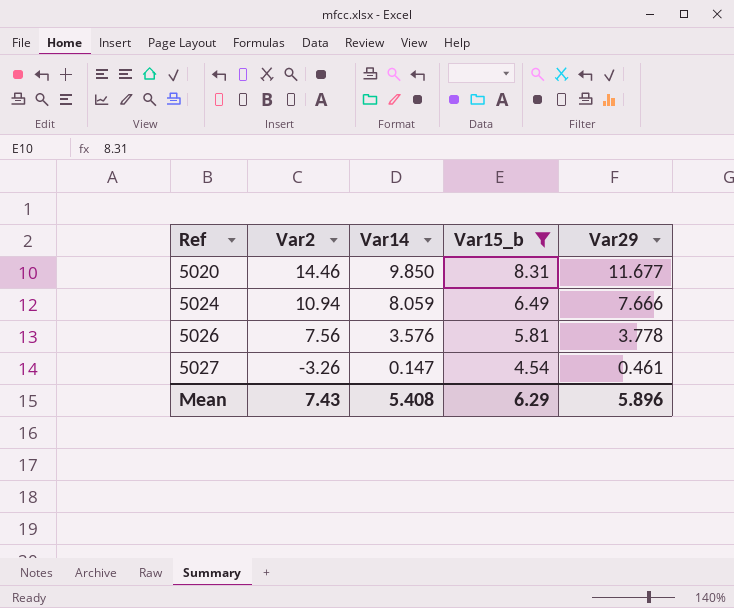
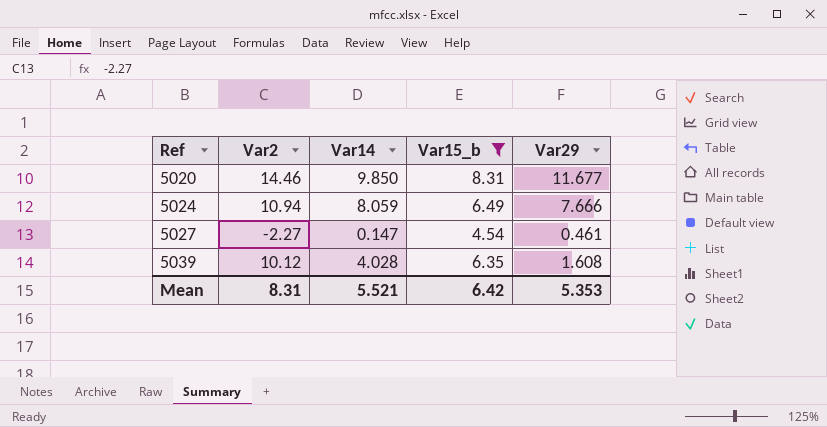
row 5026: 7.56 | 3.576 | 5.81 | 3.778 -> none
5027 | Var2: -3.26 -> -2.27
row 5039: none -> 10.12 | 4.028 | 6.35 | 1.608
Mean | Var2: 7.43 -> 8.31
Mean | Var14: 5.408 -> 5.521
Mean | Var15_b: 6.29 -> 6.42
Mean | Var29: 5.896 -> 5.353

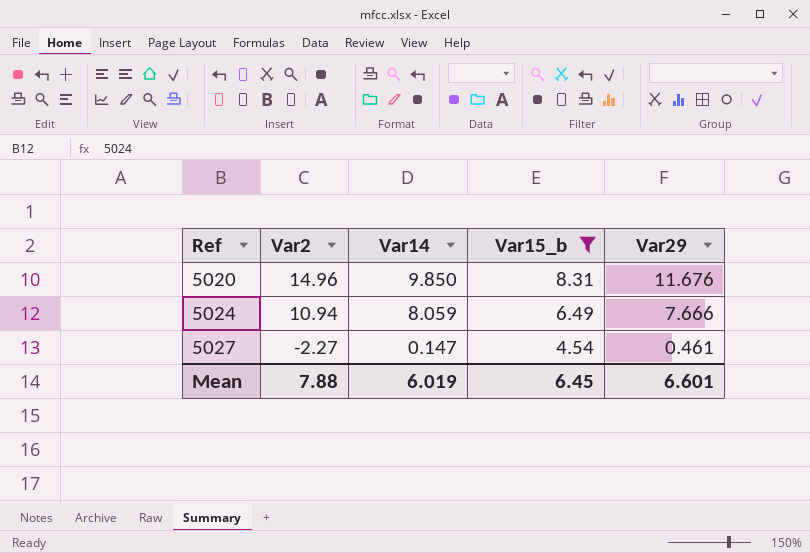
row 5039: 10.12 | 4.028 | 6.35 | 1.608 -> none
5020 | Var2: 14.46 -> 14.96
5020 | Var29: 11.677 -> 11.676
Mean | Var2: 8.31 -> 7.88
Mean | Var14: 5.521 -> 6.019
Mean | Var15_b: 6.42 -> 6.45
Mean | Var29: 5.353 -> 6.601

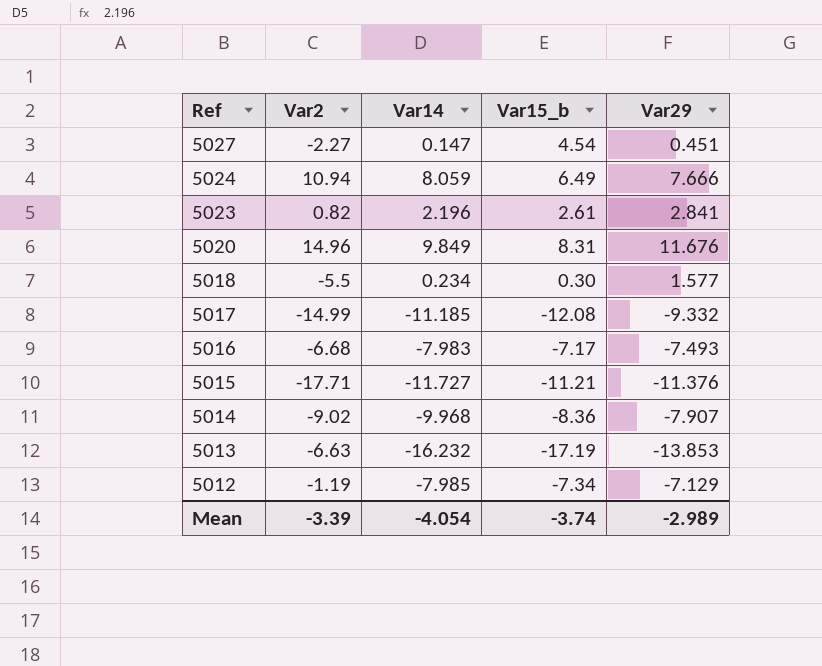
filter: Var15_b >= 4.54 -> none
row order: Ref ascending -> Ref descending
5027 | Var29: 0.461 -> 0.451
5020 | Var14: 9.850 -> 9.849
Mean | Var2: 7.88 -> -3.39
Mean | Var14: 6.019 -> -4.054
Mean | Var15_b: 6.45 -> -3.74
Mean | Var29: 6.601 -> -2.989

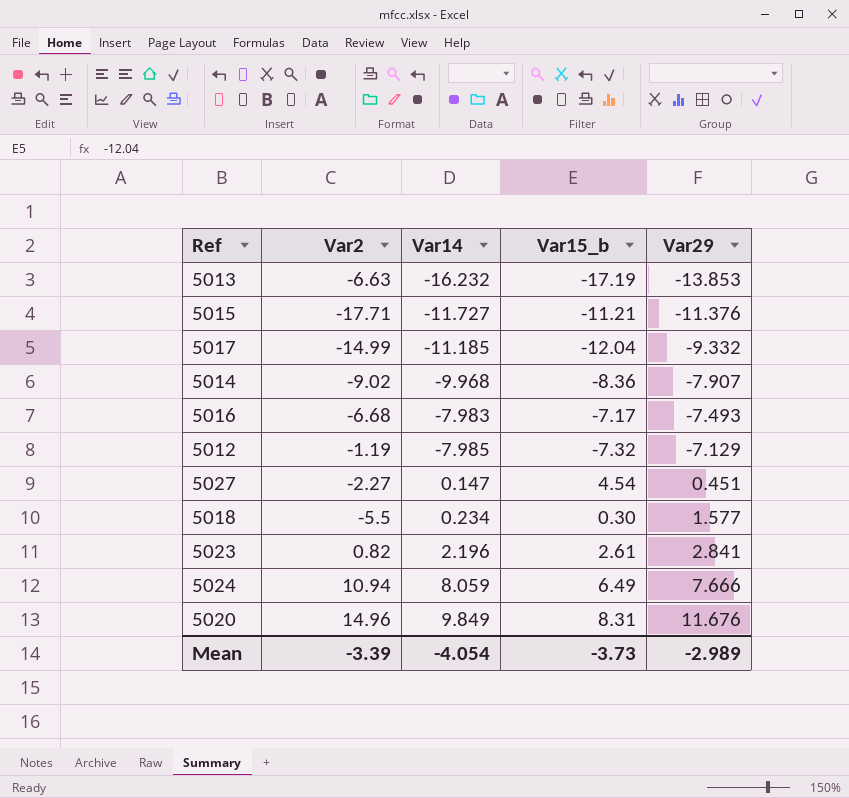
row order: Ref descending -> Var29 ascending
5017 | Var15_b: -12.08 -> -12.04
5012 | Var15_b: -7.34 -> -7.32
Mean | Var15_b: -3.74 -> -3.73

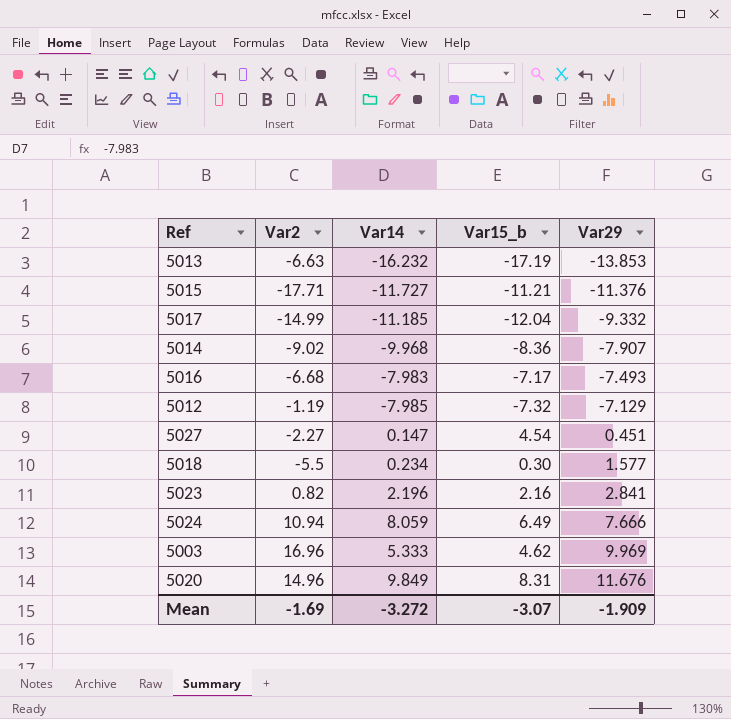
5023 | Var15_b: 2.61 -> 2.16
row 5003: none -> 16.96 | 5.333 | 4.62 | 9.969
Mean | Var2: -3.39 -> -1.69
Mean | Var14: -4.054 -> -3.272
Mean | Var15_b: -3.73 -> -3.07
Mean | Var29: -2.989 -> -1.909

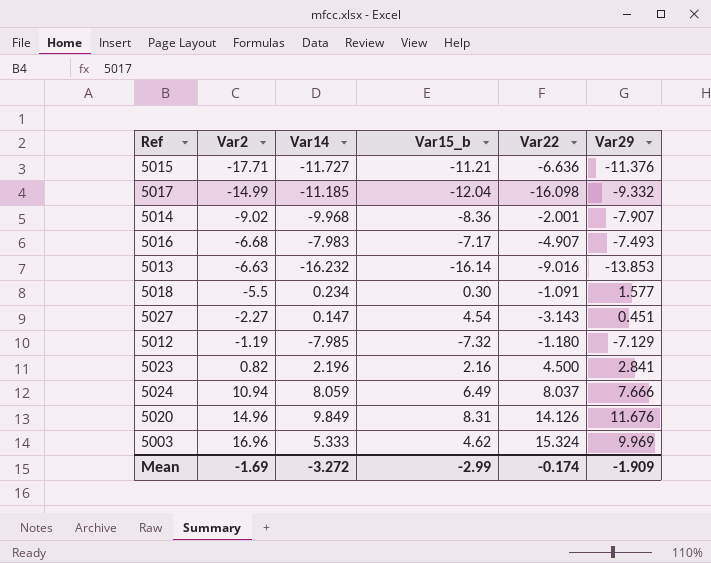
row order: Var29 ascending -> Var2 ascending
column Var22 | position: none -> 5
5013 | Var15_b: -17.19 -> -16.14
Mean | Var15_b: -3.07 -> -2.99

